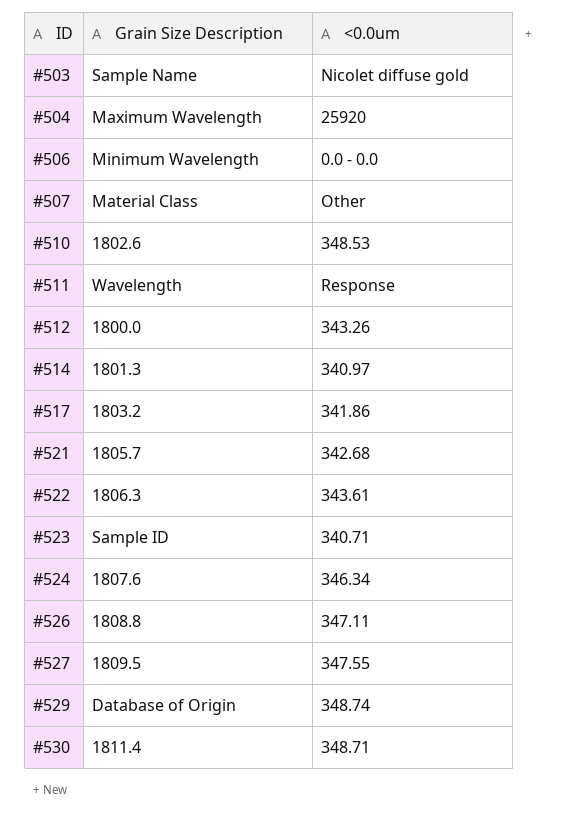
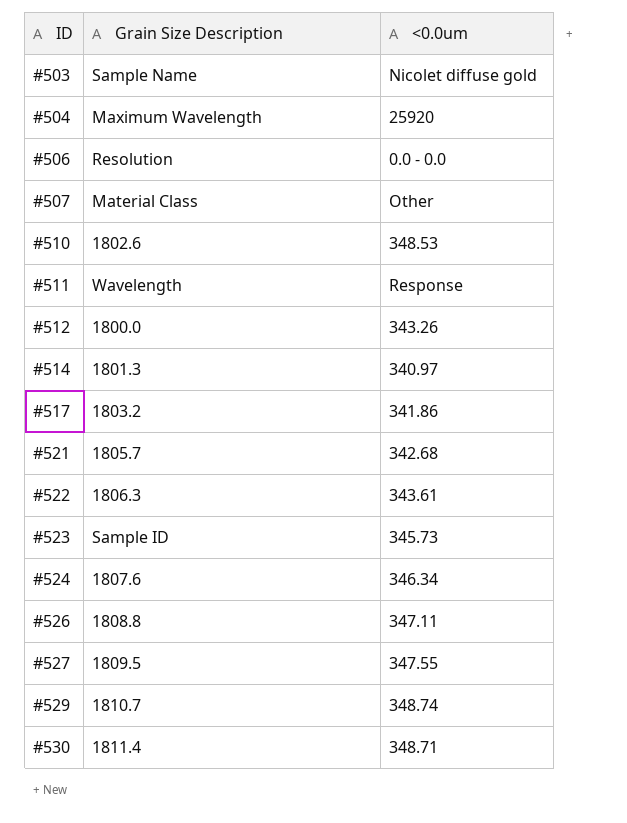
#506 | Grain Size Description: Minimum Wavelength -> Resolution
#523 | <0.0um: 340.71 -> 345.73
#529 | Grain Size Description: Database of Origin -> 1810.7

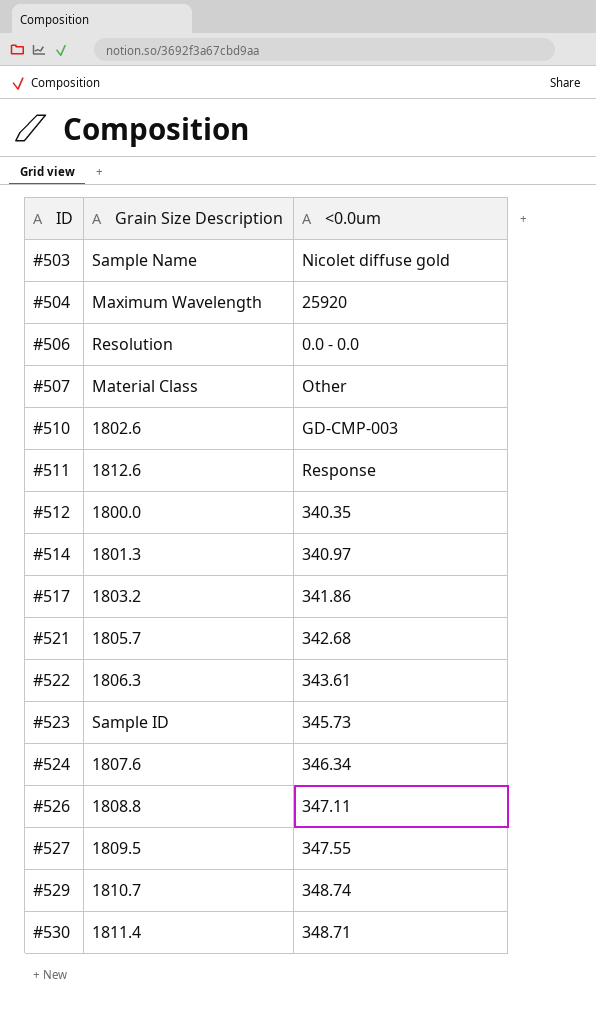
#510 | <0.0um: 348.53 -> GD-CMP-003
#511 | Grain Size Description: Wavelength -> 1812.6
#512 | <0.0um: 343.26 -> 340.35

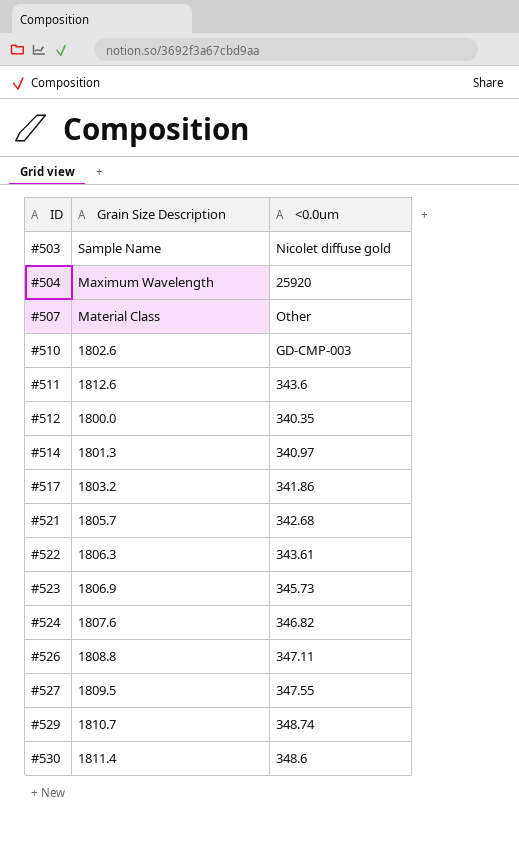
row #506: Resolution | 0.0 - 0.0 -> none
#511 | <0.0um: Response -> 343.6
#523 | Grain Size Description: Sample ID -> 1806.9
#524 | <0.0um: 346.34 -> 346.82
#530 | <0.0um: 348.71 -> 348.6

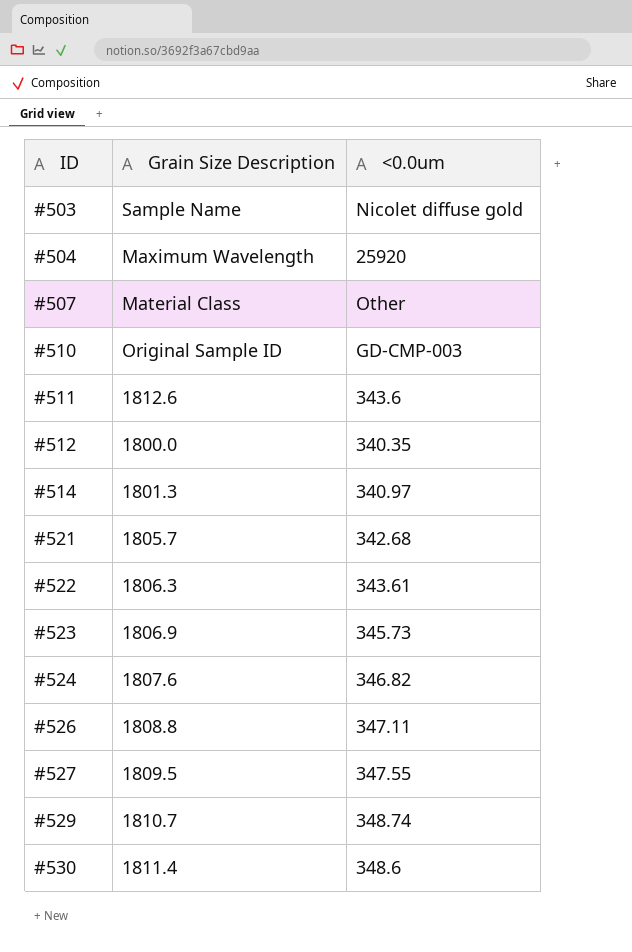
row #517: 1803.2 | 341.86 -> none
#510 | Grain Size Description: 1802.6 -> Original Sample ID

